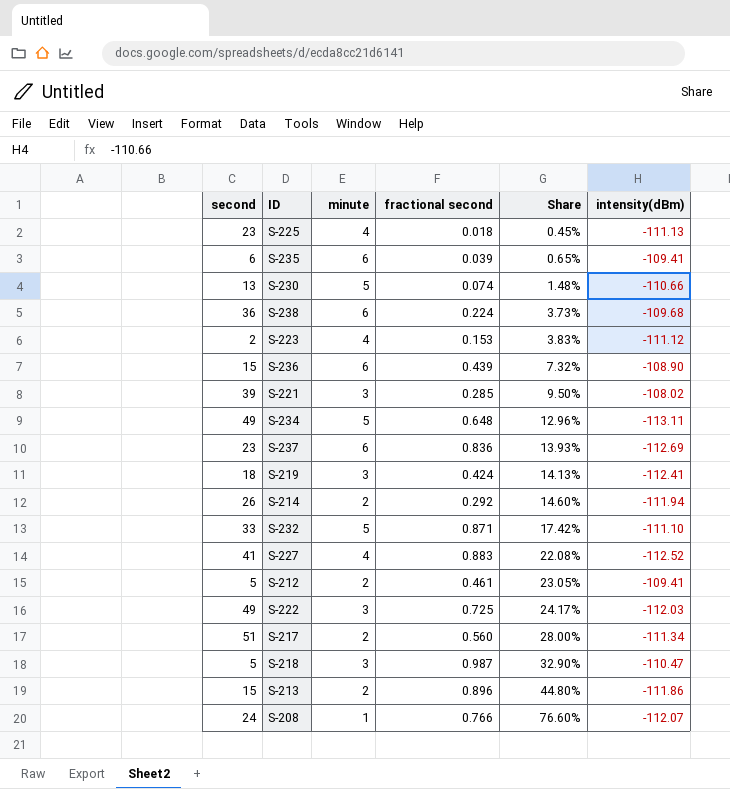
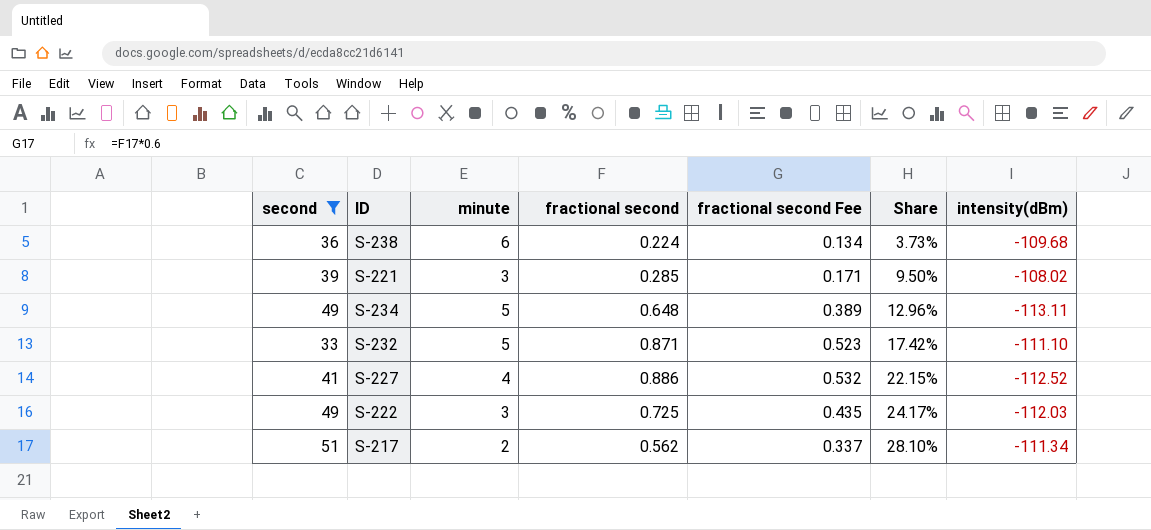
filter: none -> second >= 33
column fractional second Fee | formula: none -> [fractional second] * 0.6
S-227 | fractional second: 0.883 -> 0.886
S-227 | Share: 22.08% -> 22.15%
S-217 | fractional second: 0.560 -> 0.562
S-217 | Share: 28.00% -> 28.10%

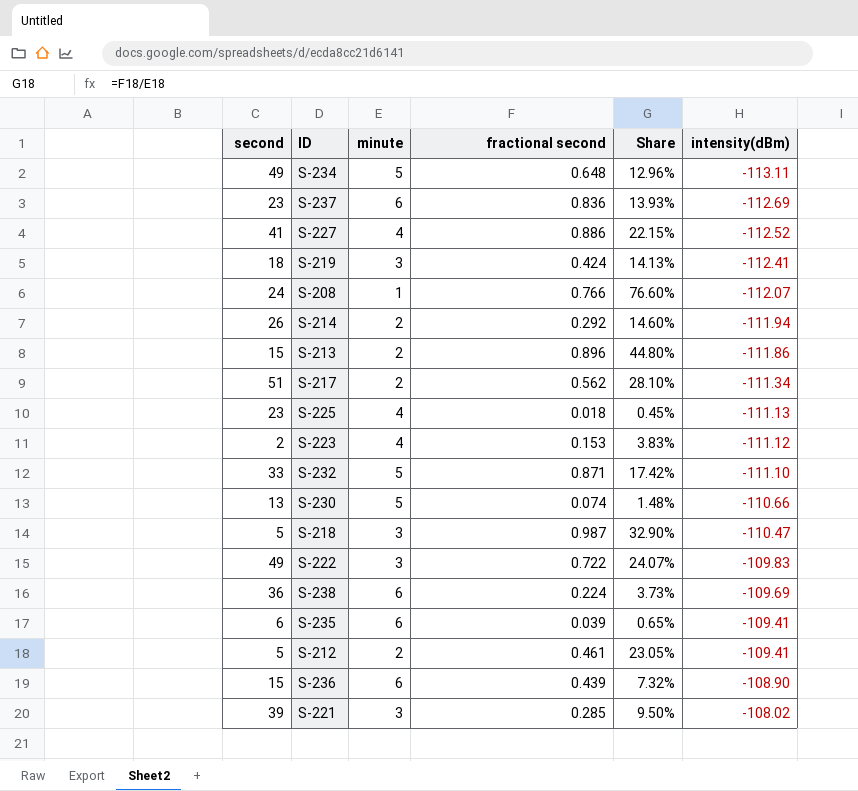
filter: second >= 33 -> none
row order: Share ascending -> intensity(dBm) ascending
column fractional second Fee | formula: [fractional second] * 0.6 -> none
S-222 | fractional second: 0.725 -> 0.722
S-222 | Share: 24.17% -> 24.07%
S-222 | intensity(dBm): -112.03 -> -109.83
S-238 | intensity(dBm): -109.68 -> -109.69

